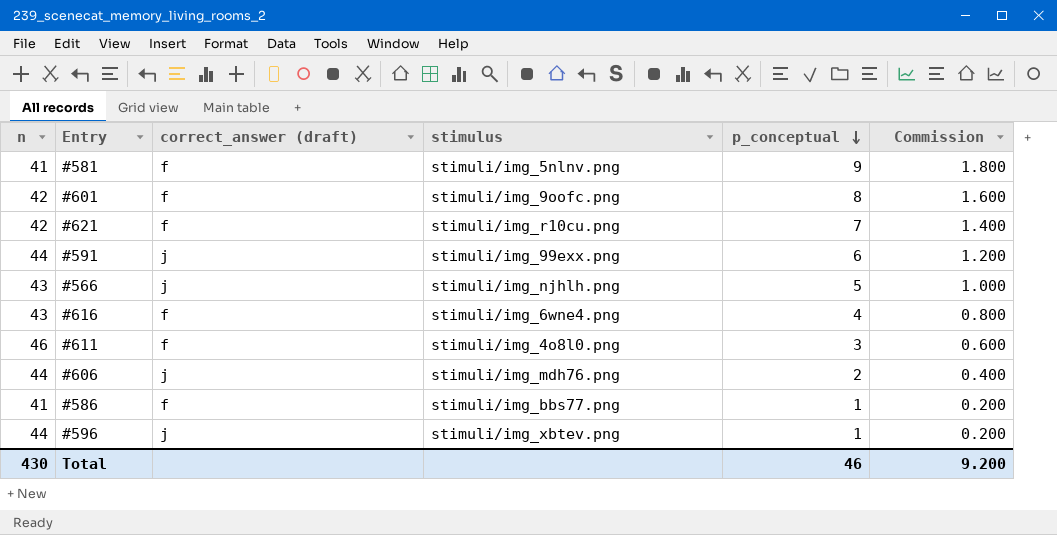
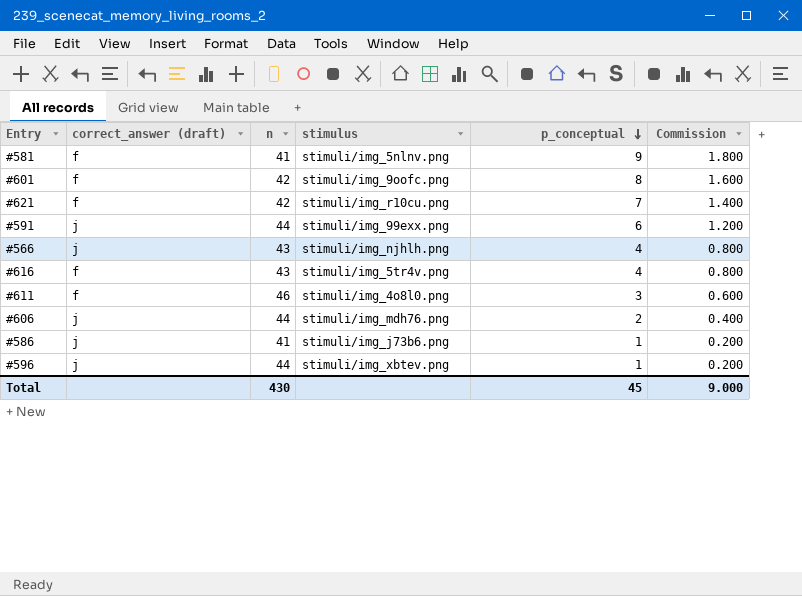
column n | position: 1 -> 3
#566 | p_conceptual: 5 -> 4
#566 | Commission: 1.000 -> 0.800
#616 | stimulus: stimuli/img_6wne4.png -> stimuli/img_5tr4v.png
#586 | correct_answer (draft): f -> j
#586 | stimulus: stimuli/img_bbs77.png -> stimuli/img_j73b6.png
Total | p_conceptual: 46 -> 45
Total | Commission: 9.200 -> 9.000

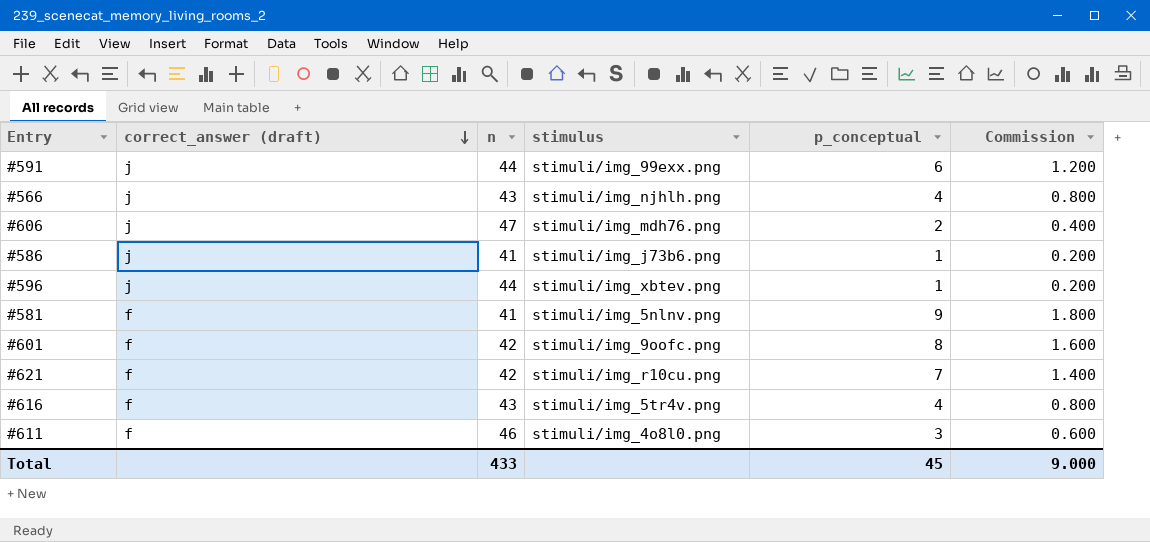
row order: p_conceptual descending -> correct_answer (draft) descending
#606 | n: 44 -> 47
Total | n: 430 -> 433

